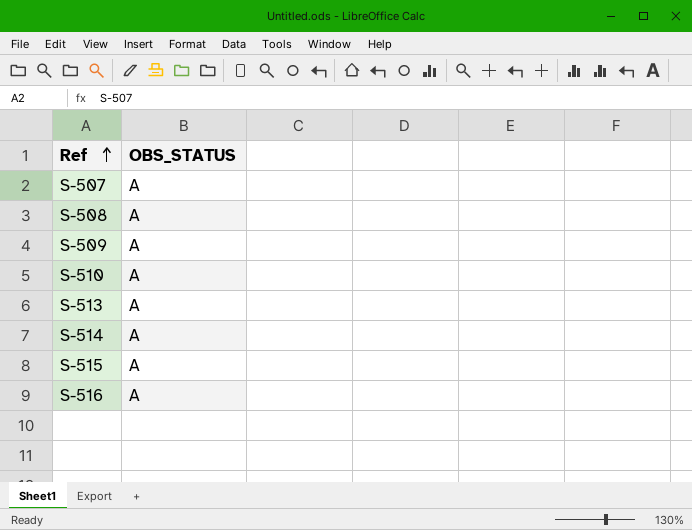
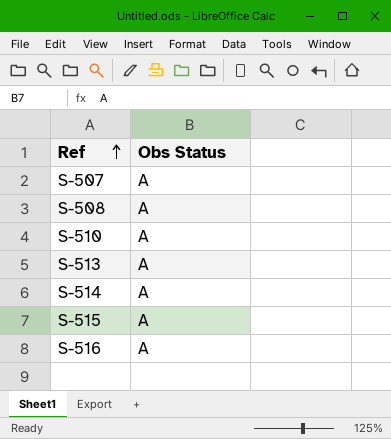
column name: OBS_STATUS -> Obs Status
row S-509: A -> none

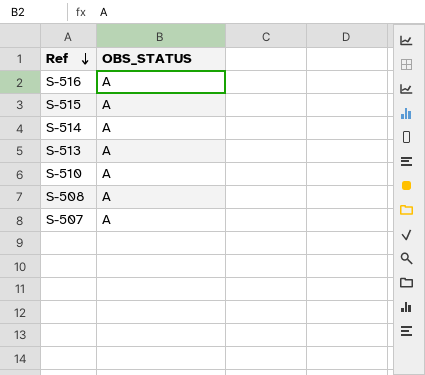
row order: Ref ascending -> Ref descending
column name: Obs Status -> OBS_STATUS

